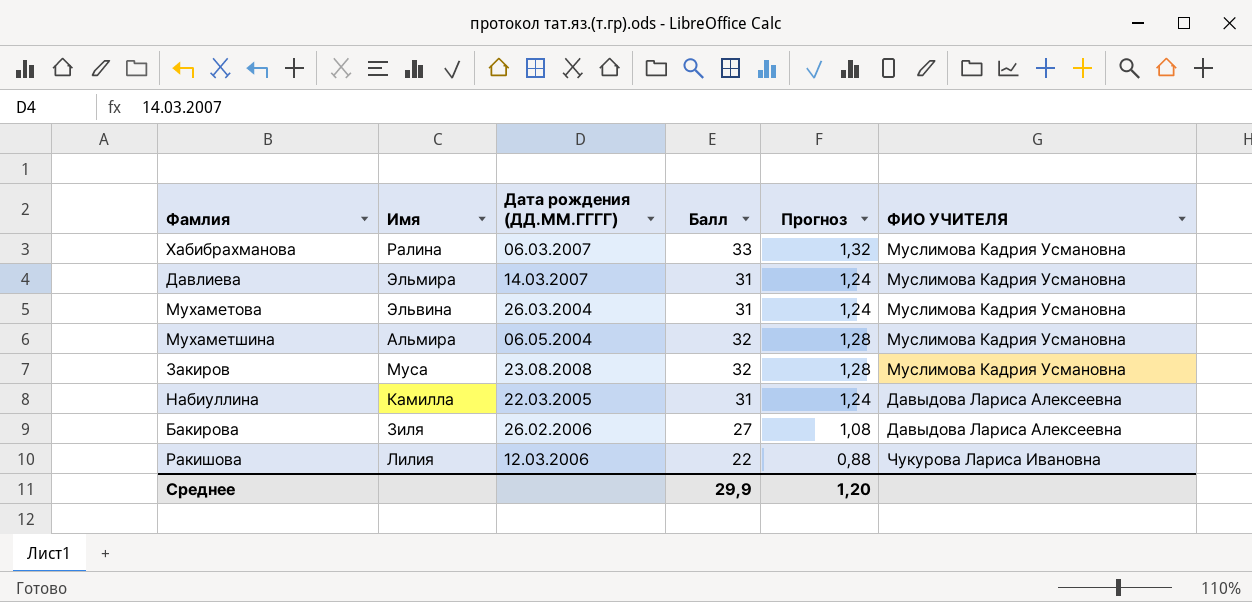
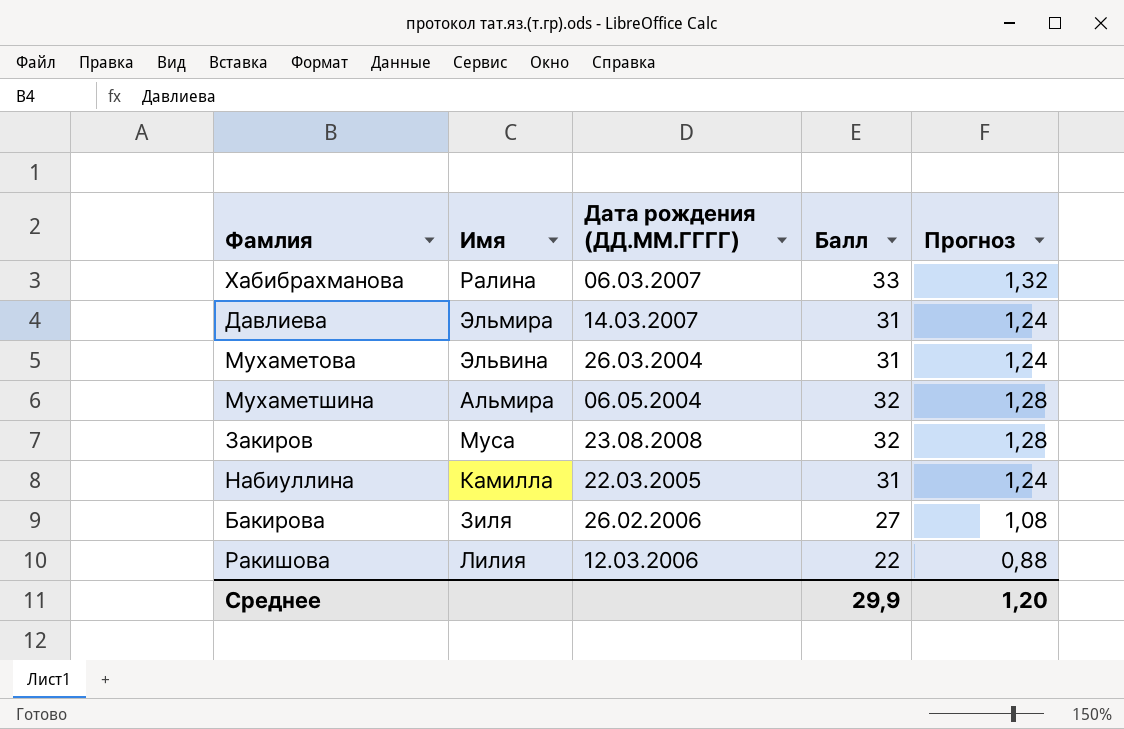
column ФИО УЧИТЕЛЯ | position: 6 -> none

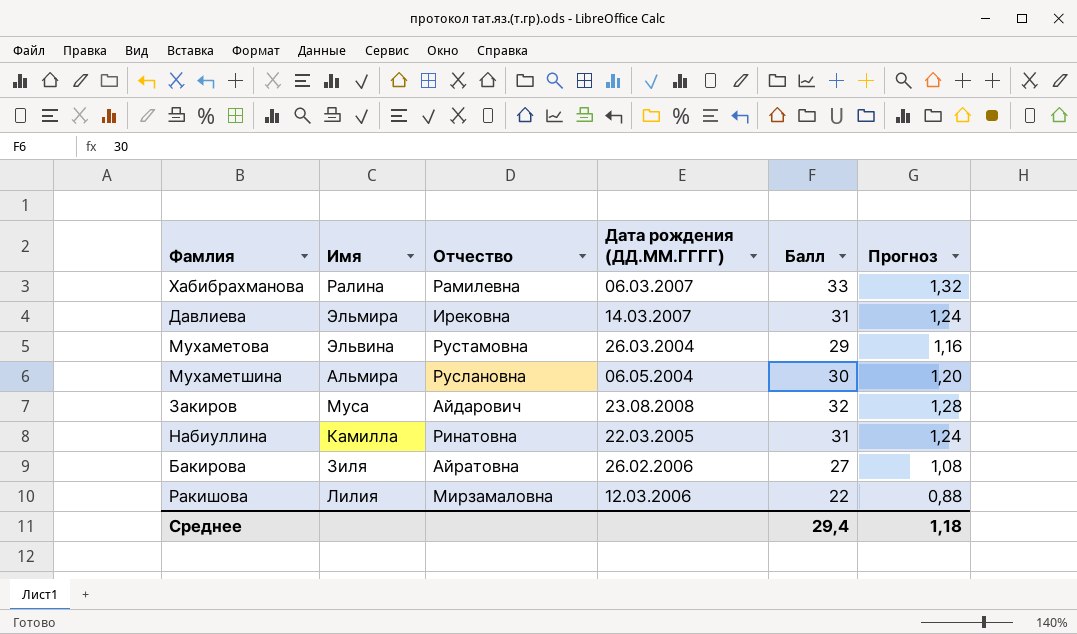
column Отчество | position: none -> 3
Мухаметова | Балл: 31 -> 29
Мухаметова | Прогноз: 1,24 -> 1,16
Мухаметшина | Балл: 32 -> 30
Мухаметшина | Прогноз: 1,28 -> 1,20
Среднее | Балл: 29,9 -> 29,4
Среднее | Прогноз: 1,20 -> 1,18

